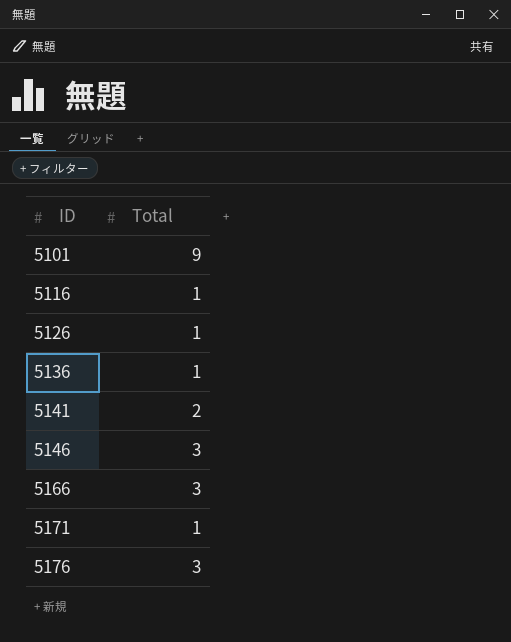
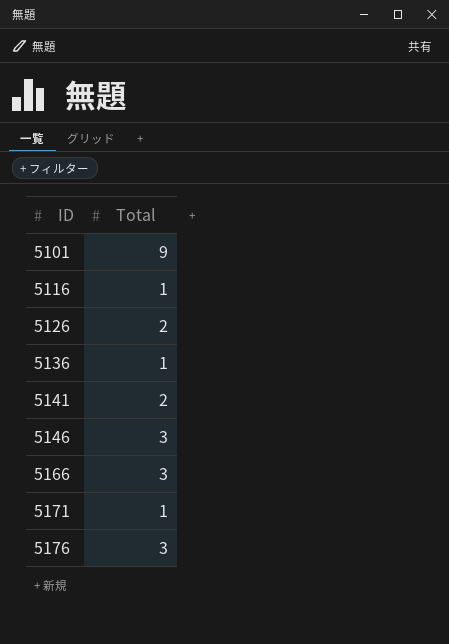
5126 | Total: 1 -> 2

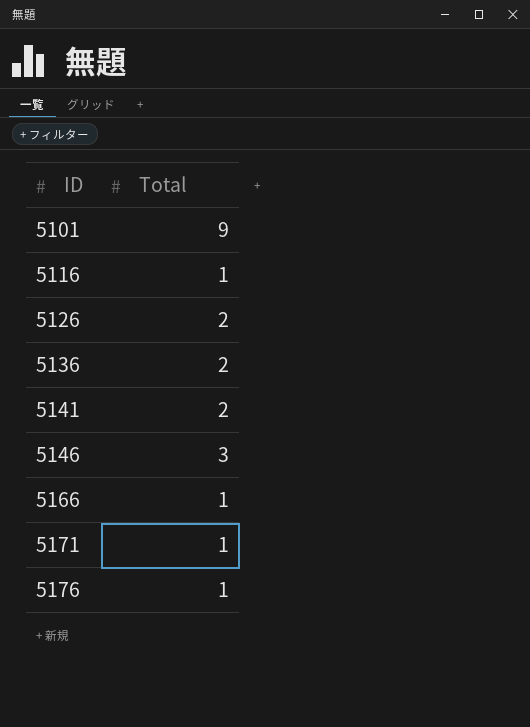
5136 | Total: 1 -> 2
5166 | Total: 3 -> 1
5176 | Total: 3 -> 1

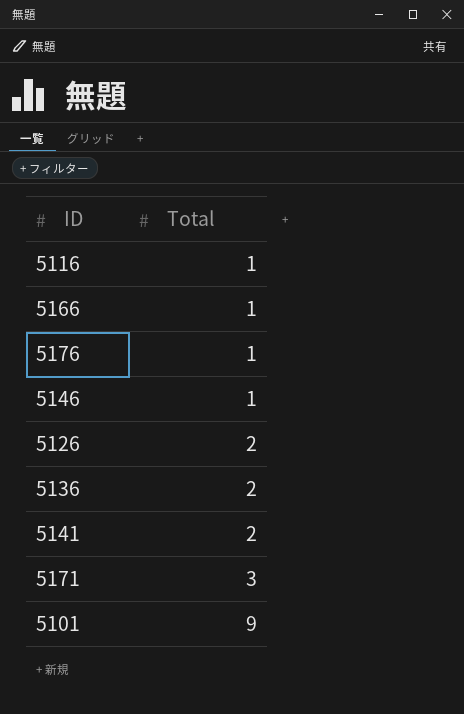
row order: ID ascending -> Total ascending
5146 | Total: 3 -> 1
5171 | Total: 1 -> 3

